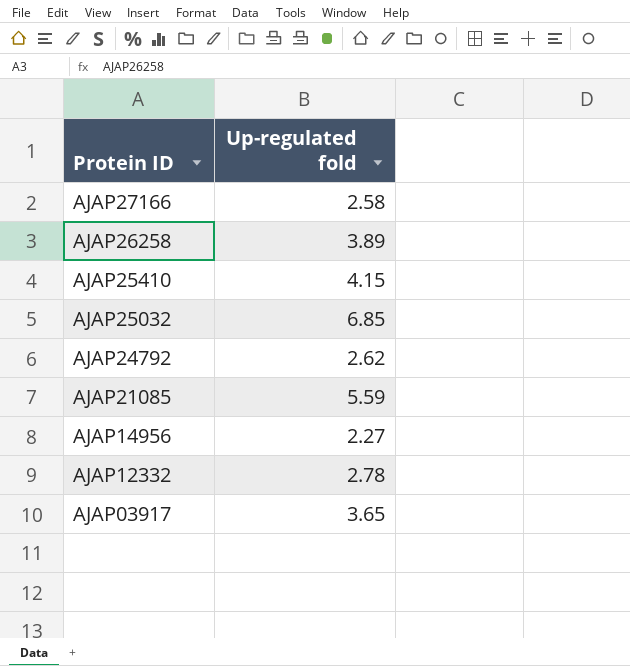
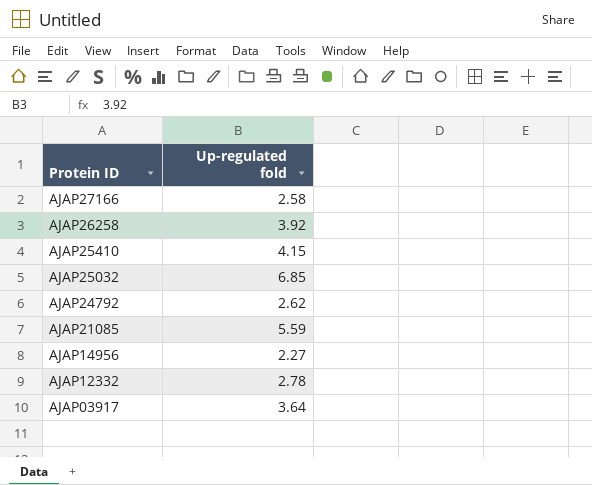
AJAP26258 | Up-regulated fold: 3.89 -> 3.92
AJAP03917 | Up-regulated fold: 3.65 -> 3.64

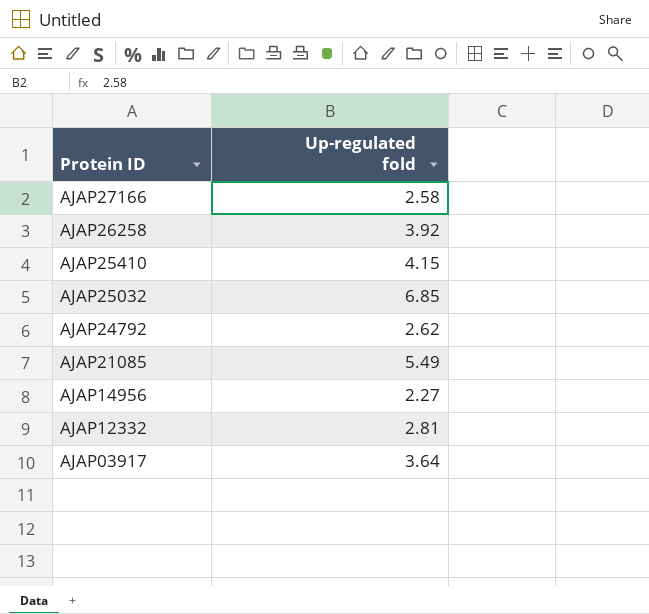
AJAP21085 | Up-regulated fold: 5.59 -> 5.49
AJAP12332 | Up-regulated fold: 2.78 -> 2.81

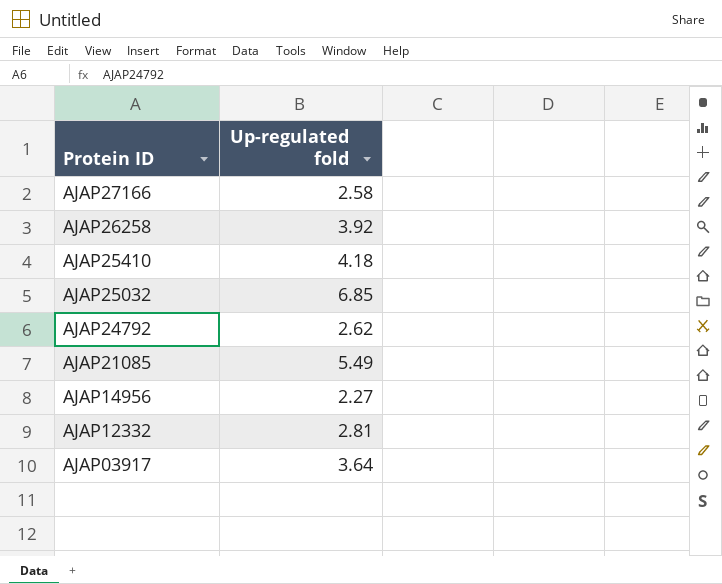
AJAP25410 | Up-regulated fold: 4.15 -> 4.18

